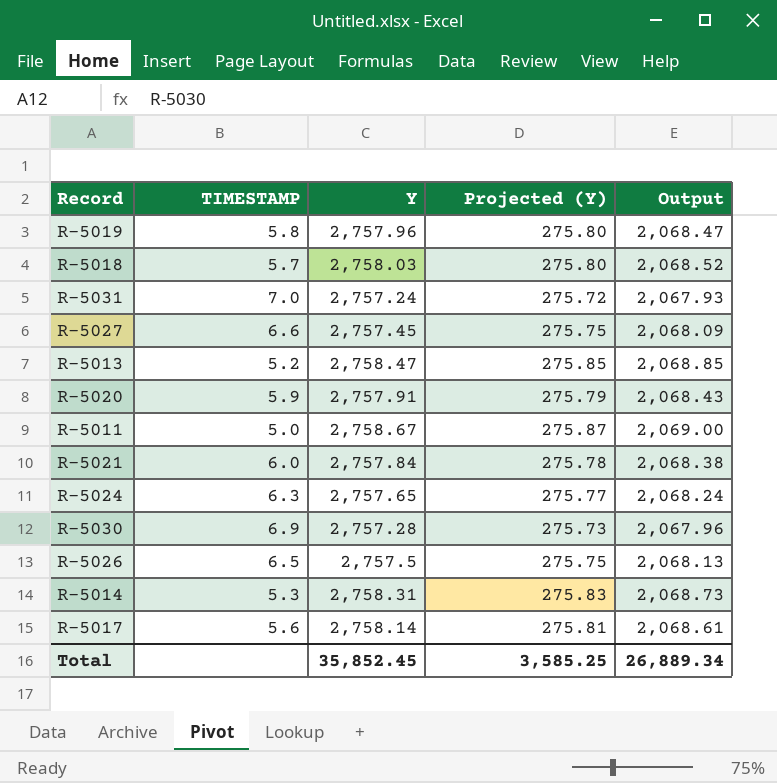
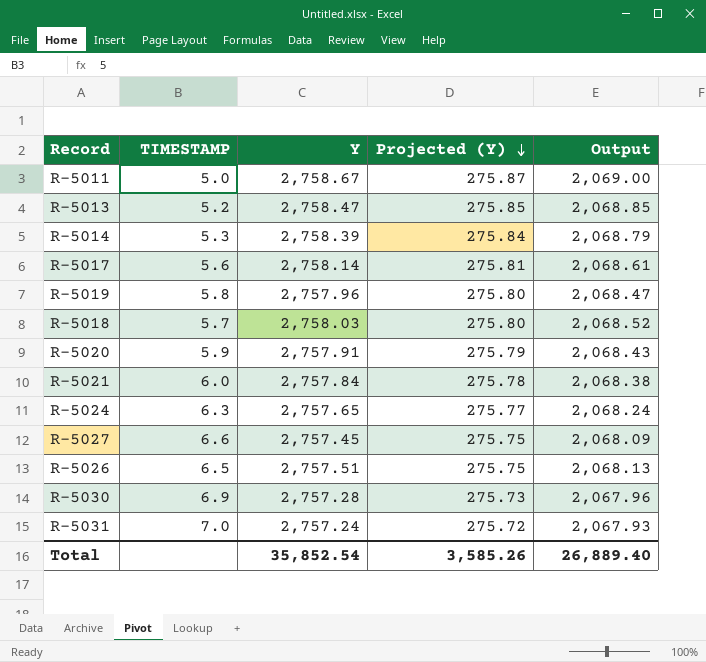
row order: none -> Projected (Y) descending
R-5014 | Y: 2,758.31 -> 2,758.39
R-5014 | Projected (Y): 275.83 -> 275.84
R-5014 | Output: 2,068.73 -> 2,068.79
R-5026 | Y: 2,757.5 -> 2,757.51
Total | Y: 35,852.45 -> 35,852.54
Total | Projected (Y): 3,585.25 -> 3,585.26
Total | Output: 26,889.34 -> 26,889.40

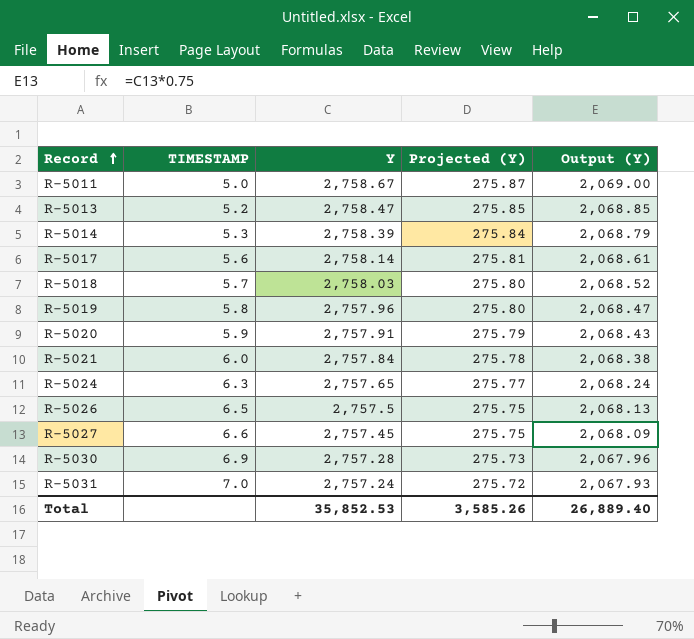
row order: Projected (Y) descending -> Record ascending
column name: Output -> Output (Y)
R-5026 | Y: 2,757.51 -> 2,757.5
Total | Y: 35,852.54 -> 35,852.53

